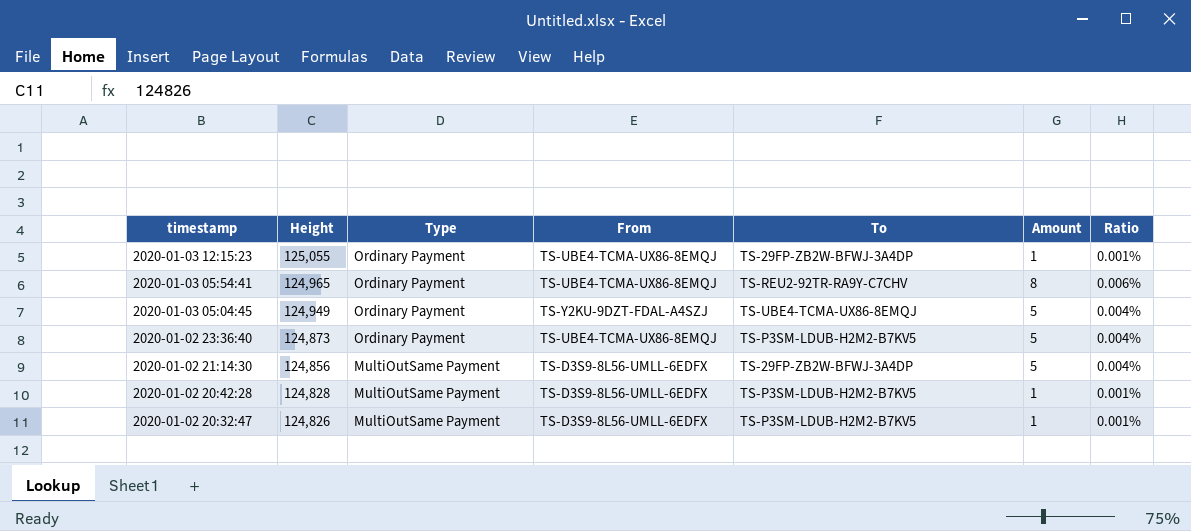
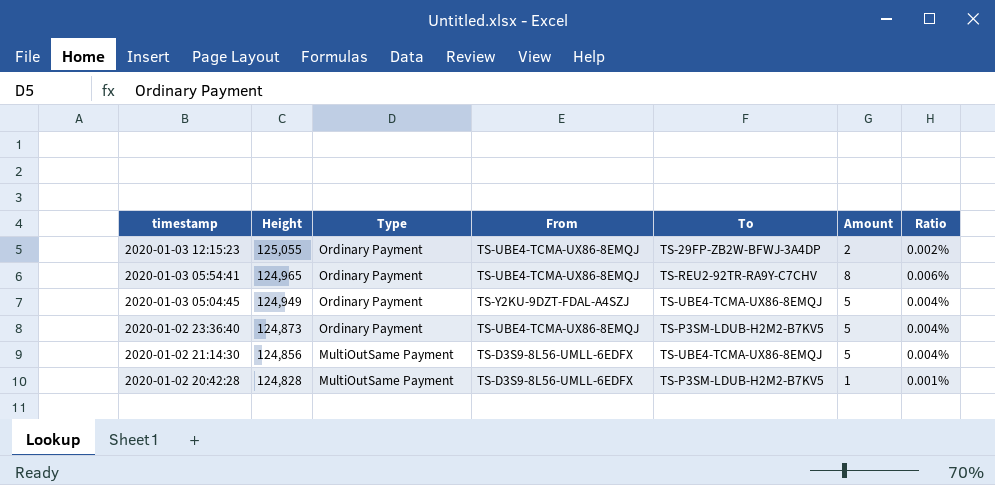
row 2020-01-02 20:32:47: 124,826 | MultiOutSame Payment | TS-D3S9-8L56-UMLL-6EDFX | TS-P3SM-LDUB-H2M2-B7KV5 | 1 | 0.001% -> none
2020-01-03 12:15:23 | Amount: 1 -> 2
2020-01-03 12:15:23 | Ratio: 0.001% -> 0.002%
2020-01-02 21:14:30 | To: TS-29FP-ZB2W-BFWJ-3A4DP -> TS-UBE4-TCMA-UX86-8EMQJ

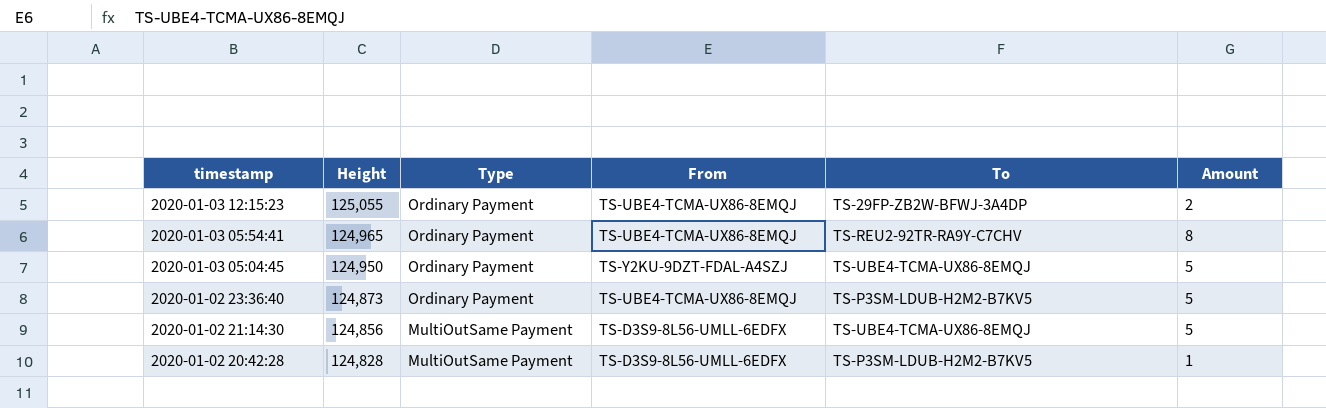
column Ratio | formula: [Amount] / [Height] -> none
2020-01-03 05:04:45 | Height: 124,949 -> 124,950

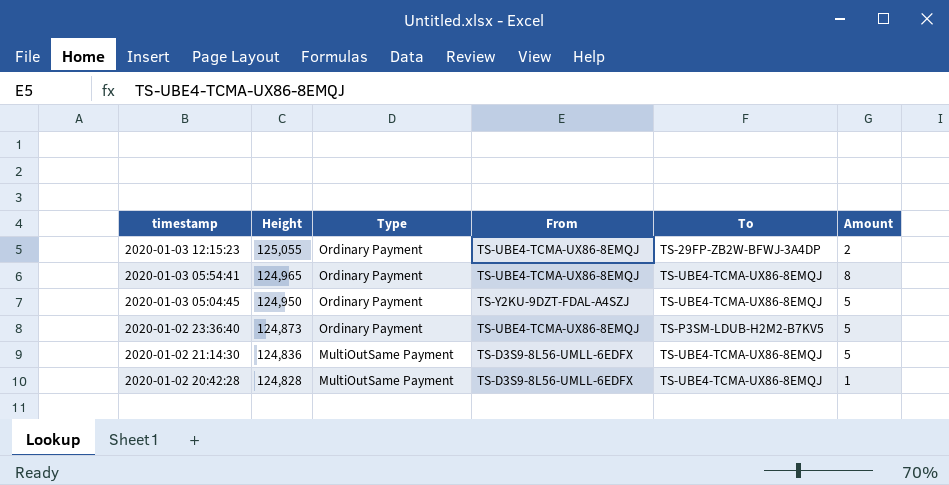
2020-01-03 05:54:41 | To: TS-REU2-92TR-RA9Y-C7CHV -> TS-UBE4-TCMA-UX86-8EMQJ
2020-01-02 21:14:30 | Height: 124,856 -> 124,836
2020-01-02 20:42:28 | To: TS-P3SM-LDUB-H2M2-B7KV5 -> TS-UBE4-TCMA-UX86-8EMQJ

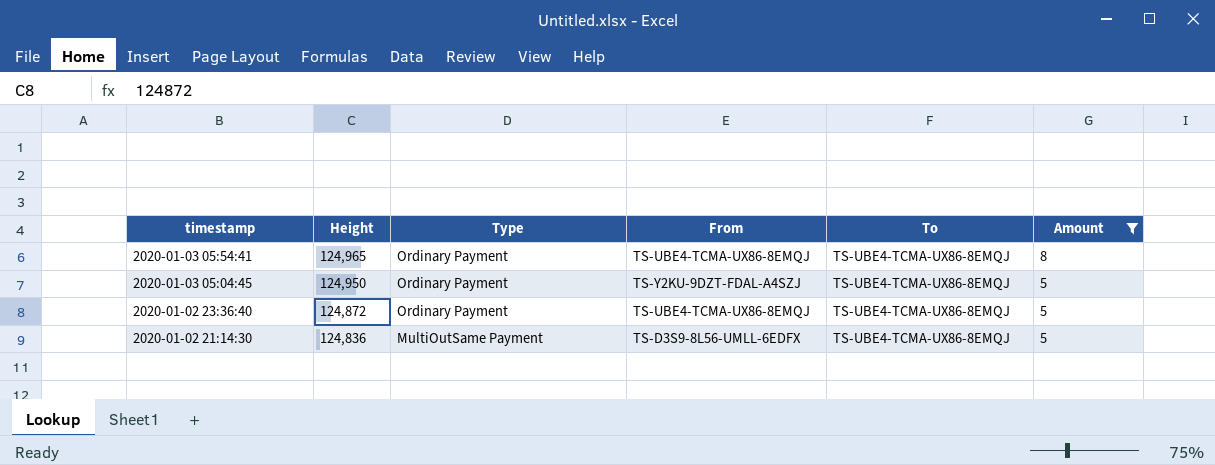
filter: none -> Amount >= 5
2020-01-02 23:36:40 | Height: 124,873 -> 124,872
2020-01-02 23:36:40 | To: TS-P3SM-LDUB-H2M2-B7KV5 -> TS-UBE4-TCMA-UX86-8EMQJ

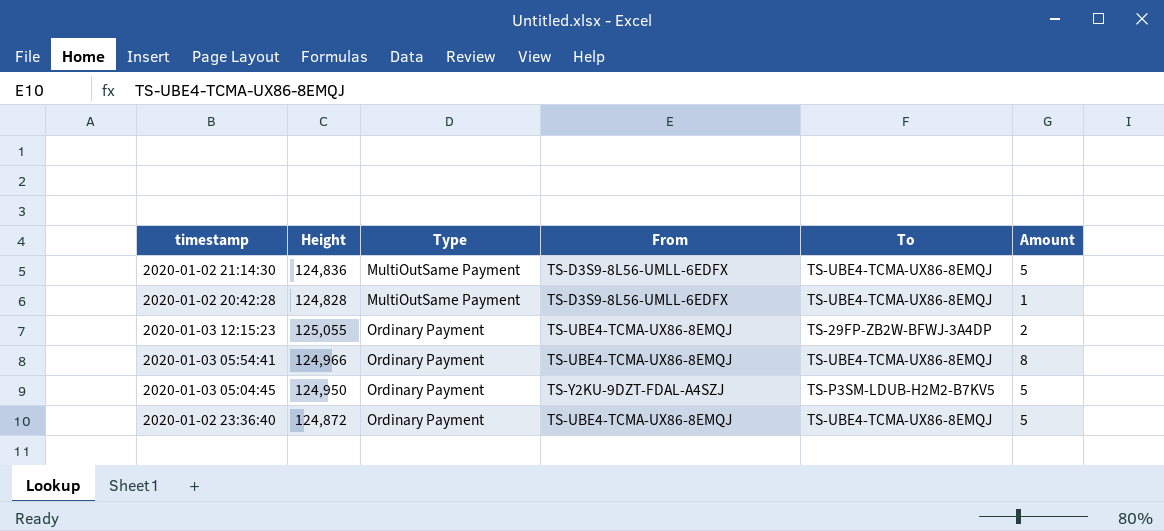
filter: Amount >= 5 -> none
row order: timestamp descending -> Type ascending
2020-01-03 05:54:41 | Height: 124,965 -> 124,966
2020-01-03 05:04:45 | To: TS-UBE4-TCMA-UX86-8EMQJ -> TS-P3SM-LDUB-H2M2-B7KV5

